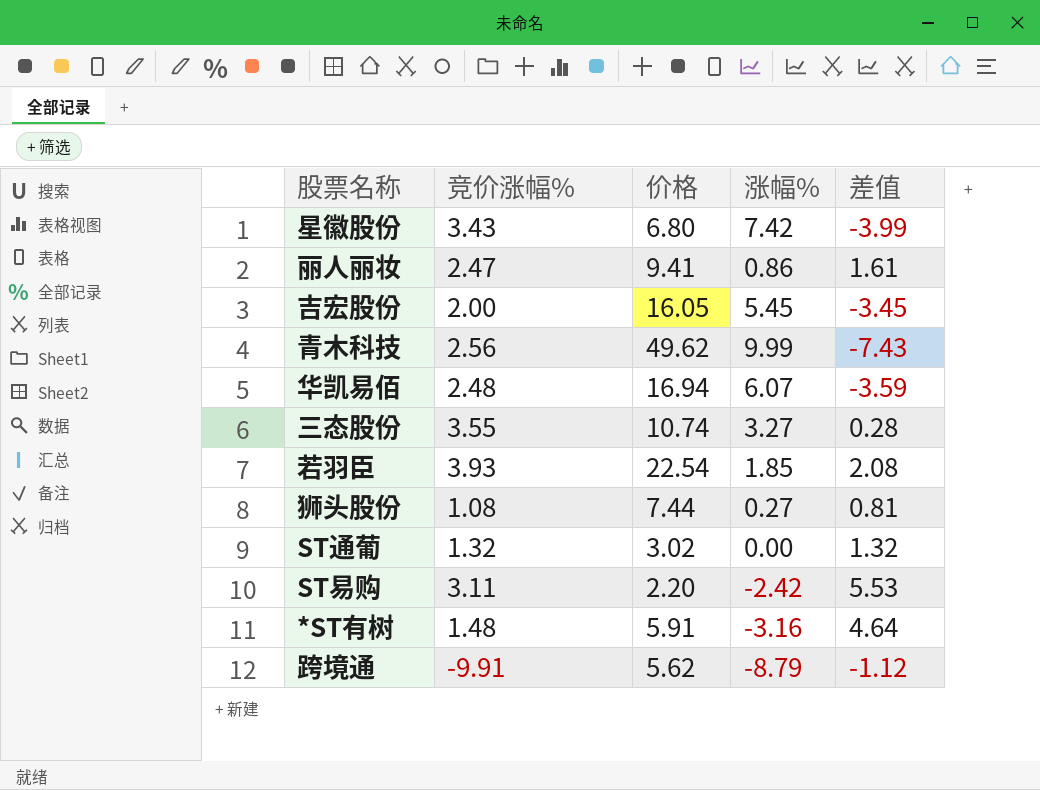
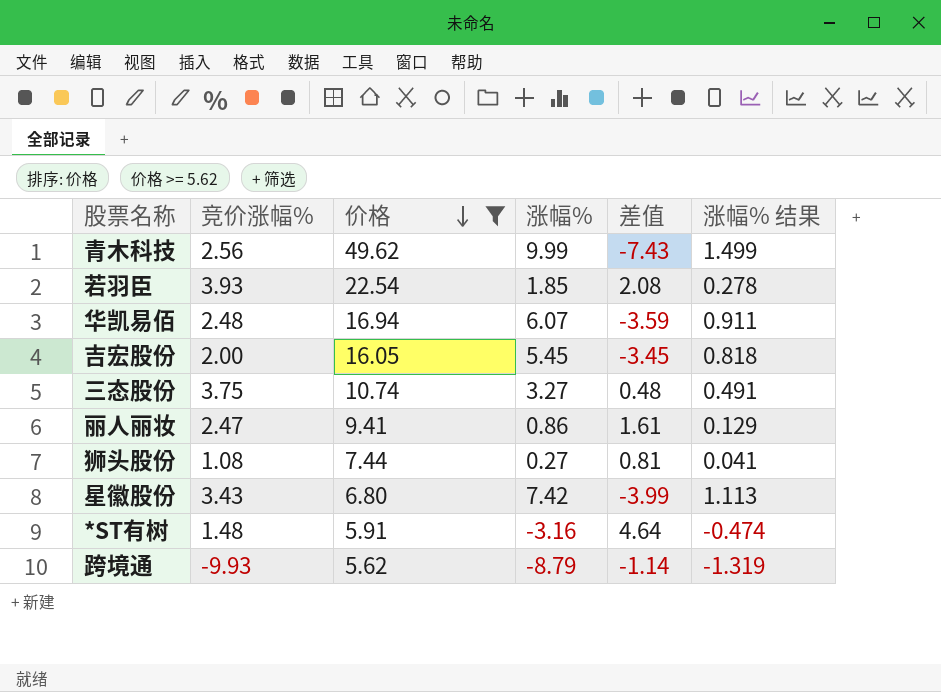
filter: none -> 价格 >= 5.62
row order: none -> 价格 descending
column 涨幅% 结果 | formula: none -> [涨幅%] * 0.15
三态股份 | 竞价涨幅%: 3.55 -> 3.75
三态股份 | 差值: 0.28 -> 0.48
跨境通 | 竞价涨幅%: -9.91 -> -9.93
跨境通 | 差值: -1.12 -> -1.14

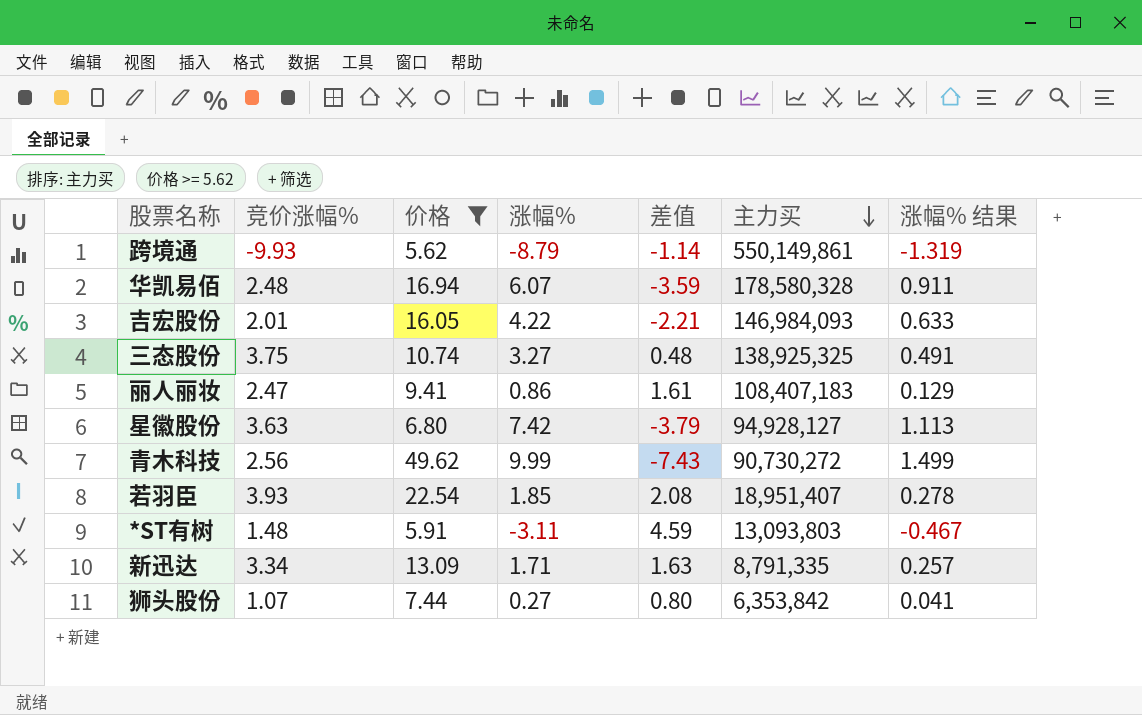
row order: 价格 descending -> 主力买 descending
column 主力买 | position: none -> 6
吉宏股份 | 竞价涨幅%: 2.00 -> 2.01
吉宏股份 | 涨幅%: 5.45 -> 4.22
吉宏股份 | 差值: -3.45 -> -2.21
吉宏股份 | 涨幅% 结果: 0.818 -> 0.633
星徽股份 | 竞价涨幅%: 3.43 -> 3.63
星徽股份 | 差值: -3.99 -> -3.79
*ST有树 | 涨幅%: -3.16 -> -3.11
*ST有树 | 差值: 4.64 -> 4.59
*ST有树 | 涨幅% 结果: -0.474 -> -0.467
row 新迅达: none -> 3.34 | 13.09 | 1.71 | 1.63 | 8,791,335 | 0.257
狮头股份 | 竞价涨幅%: 1.08 -> 1.07
狮头股份 | 差值: 0.81 -> 0.80

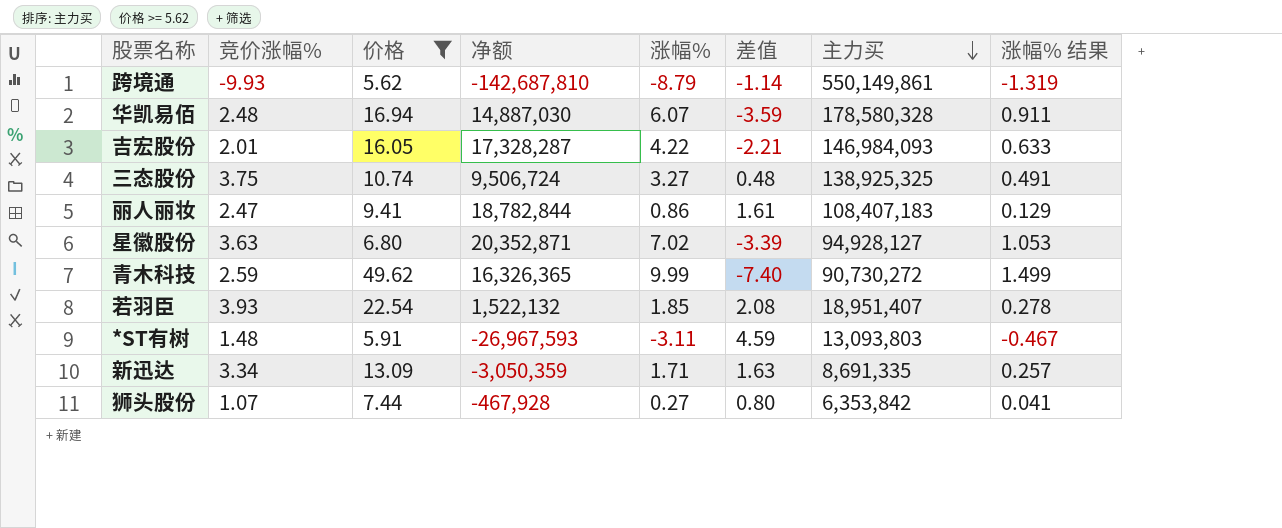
column 净额 | position: none -> 4
星徽股份 | 涨幅%: 7.42 -> 7.02
星徽股份 | 差值: -3.79 -> -3.39
星徽股份 | 涨幅% 结果: 1.113 -> 1.053
青木科技 | 竞价涨幅%: 2.56 -> 2.59
青木科技 | 差值: -7.43 -> -7.40
新迅达 | 主力买: 8,791,335 -> 8,691,335

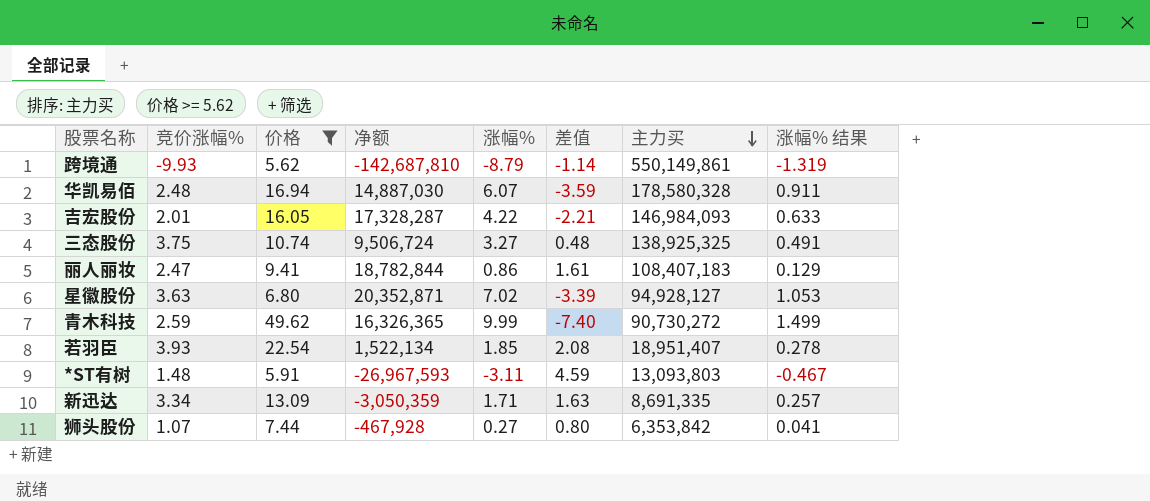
若羽臣 | 净额: 1,522,132 -> 1,522,134

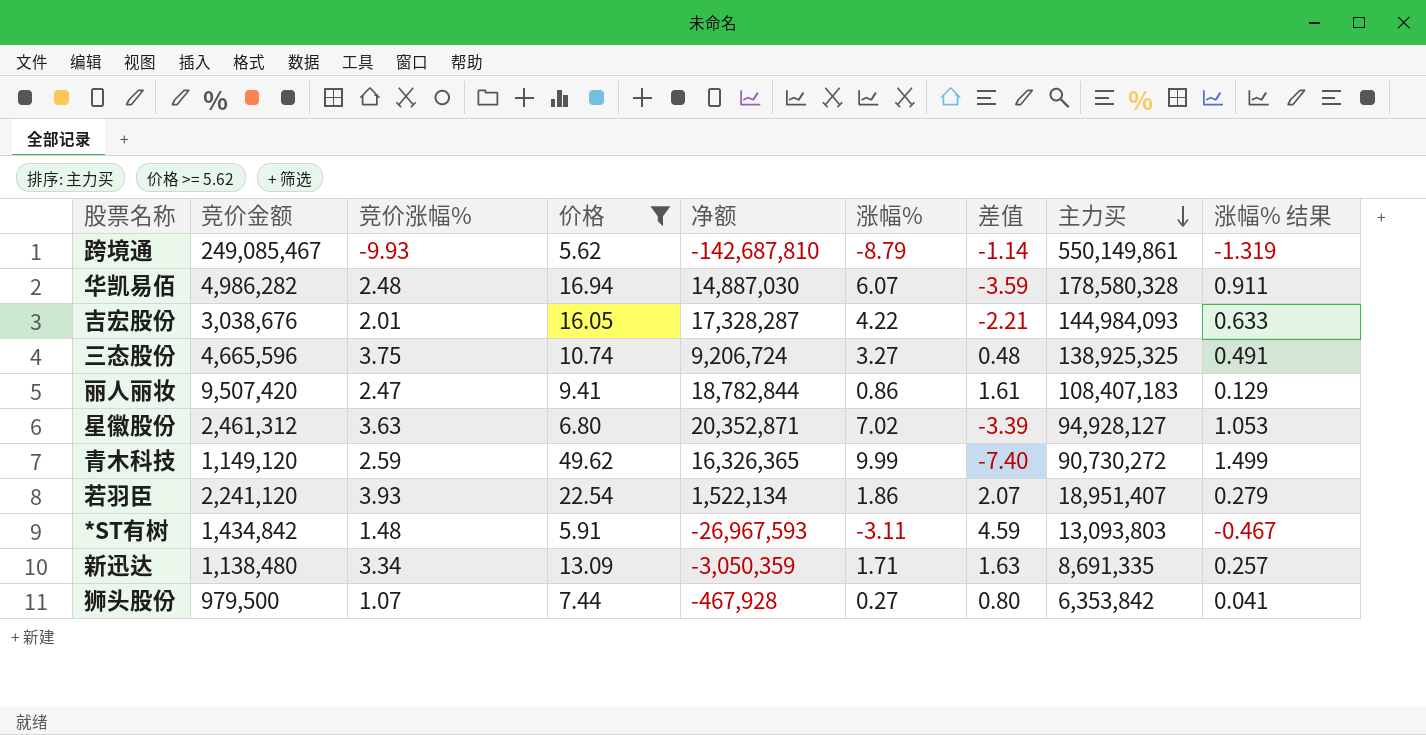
column 竞价金额 | position: none -> 2
吉宏股份 | 主力买: 146,984,093 -> 144,984,093
三态股份 | 净额: 9,506,724 -> 9,206,724
若羽臣 | 涨幅%: 1.85 -> 1.86
若羽臣 | 差值: 2.08 -> 2.07
若羽臣 | 涨幅% 结果: 0.278 -> 0.279

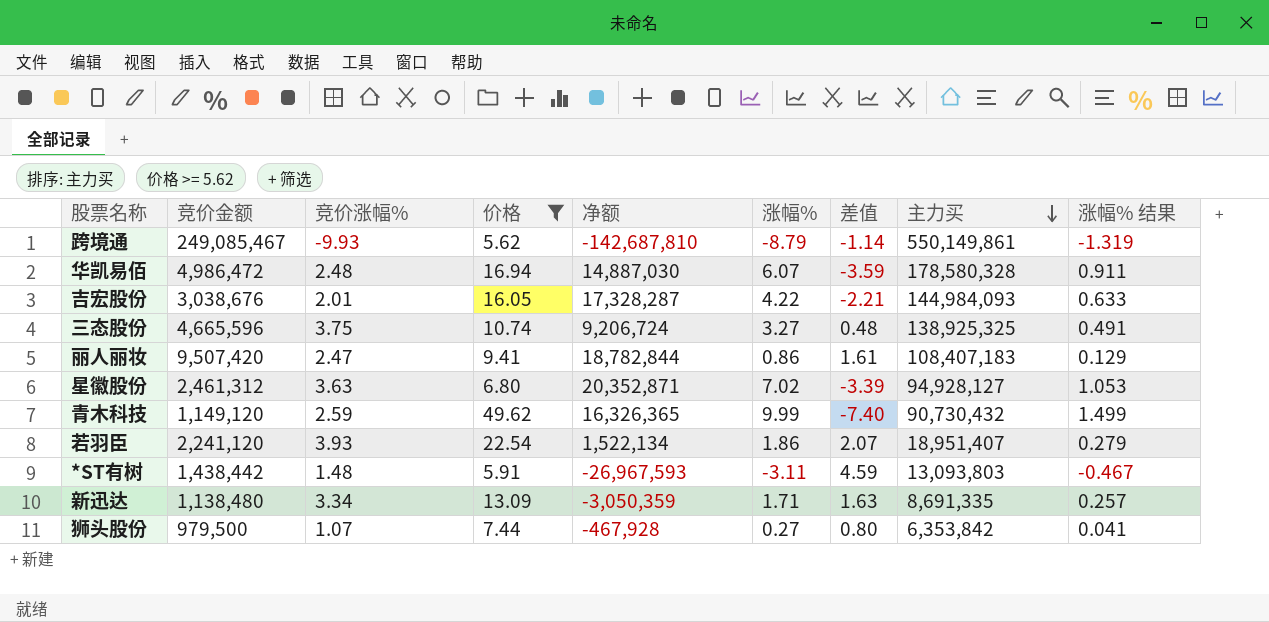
华凯易佰 | 竞价金额: 4,986,282 -> 4,986,472
青木科技 | 主力买: 90,730,272 -> 90,730,432
*ST有树 | 竞价金额: 1,434,842 -> 1,438,442

